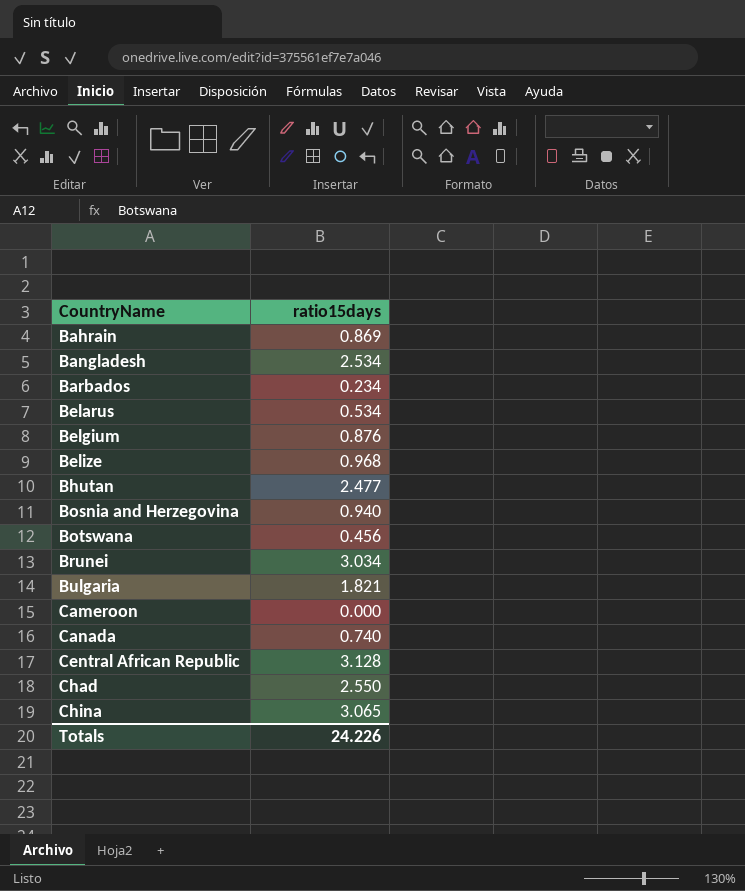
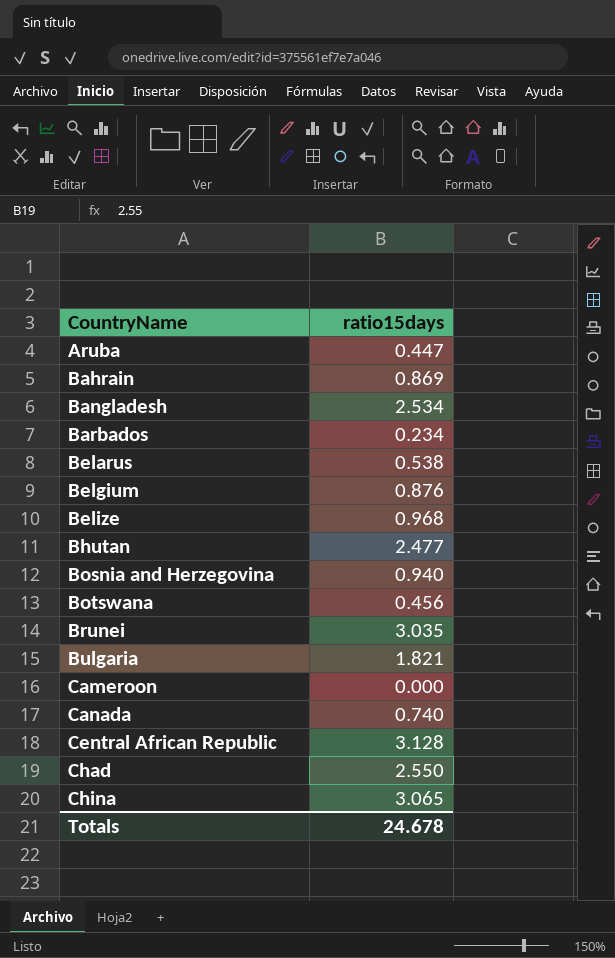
row Aruba: none -> 0.447
Belarus | ratio15days: 0.534 -> 0.538
Brunei | ratio15days: 3.034 -> 3.035
Totals | ratio15days: 24.226 -> 24.678

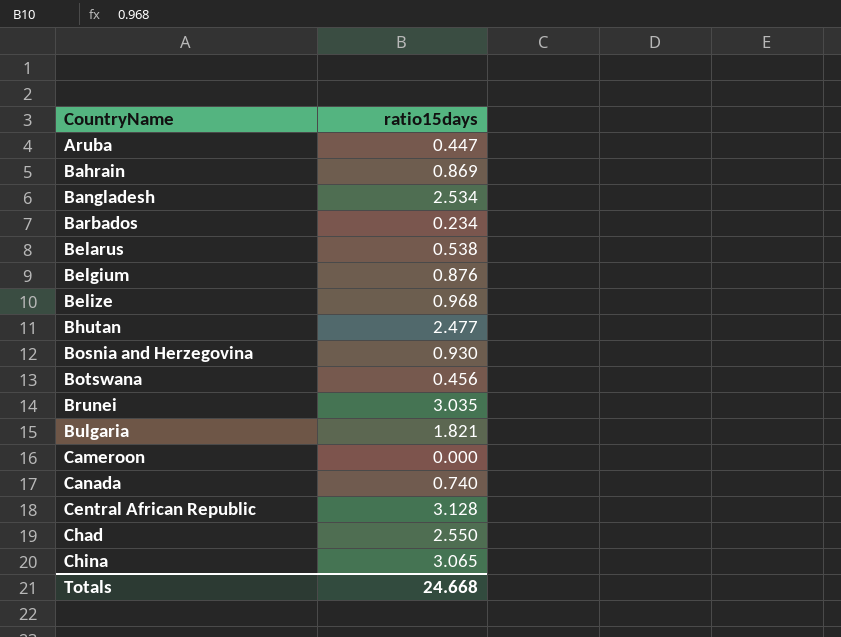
Bosnia and Herzegovina | ratio15days: 0.940 -> 0.930
Totals | ratio15days: 24.678 -> 24.668

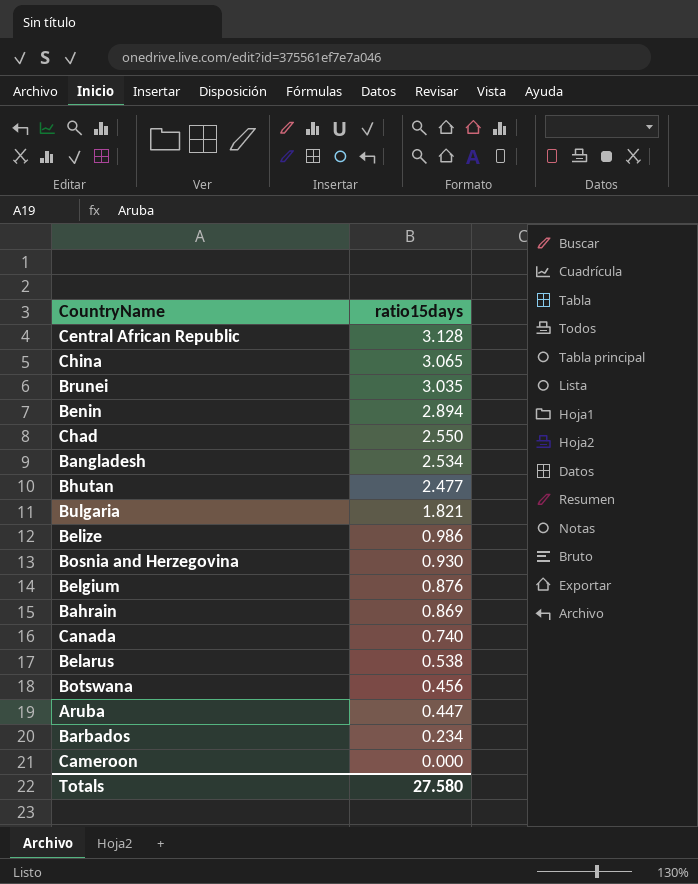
row order: CountryName ascending -> ratio15days descending
row Benin: none -> 2.894
Belize | ratio15days: 0.968 -> 0.986
Totals | ratio15days: 24.668 -> 27.580

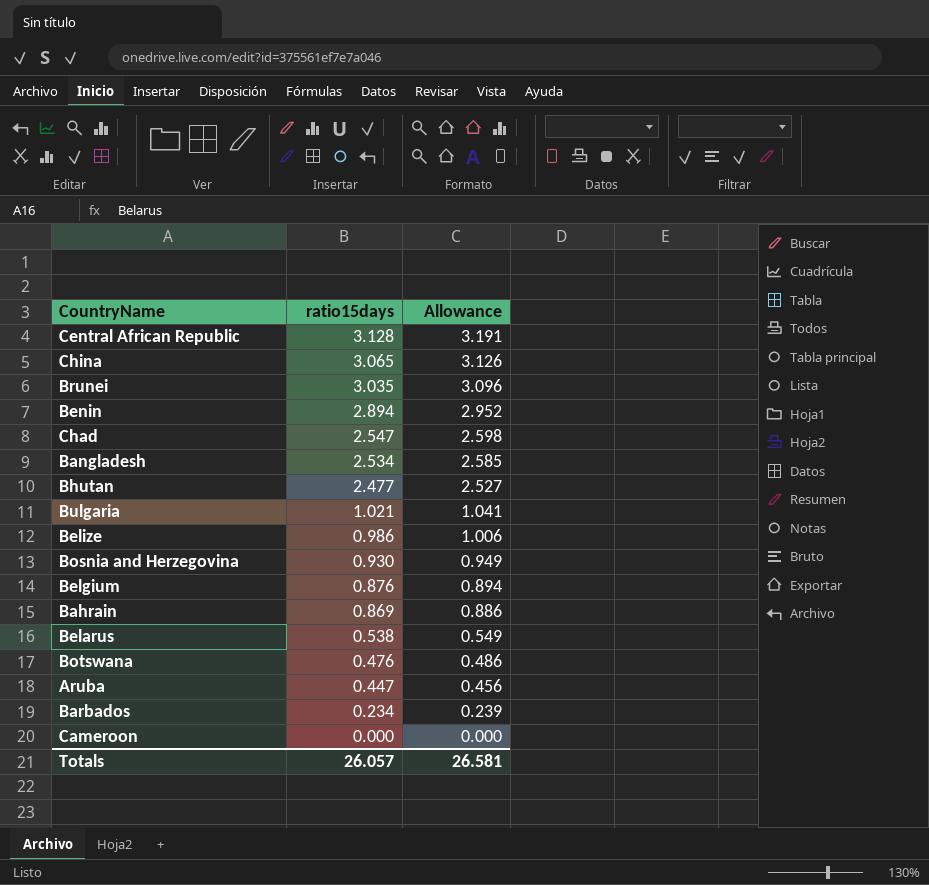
column Allowance | formula: none -> [ratio15days] * 1.02
row Canada: 0.740 -> none
Chad | ratio15days: 2.550 -> 2.547
Bulgaria | ratio15days: 1.821 -> 1.021
Botswana | ratio15days: 0.456 -> 0.476
Totals | ratio15days: 27.580 -> 26.057

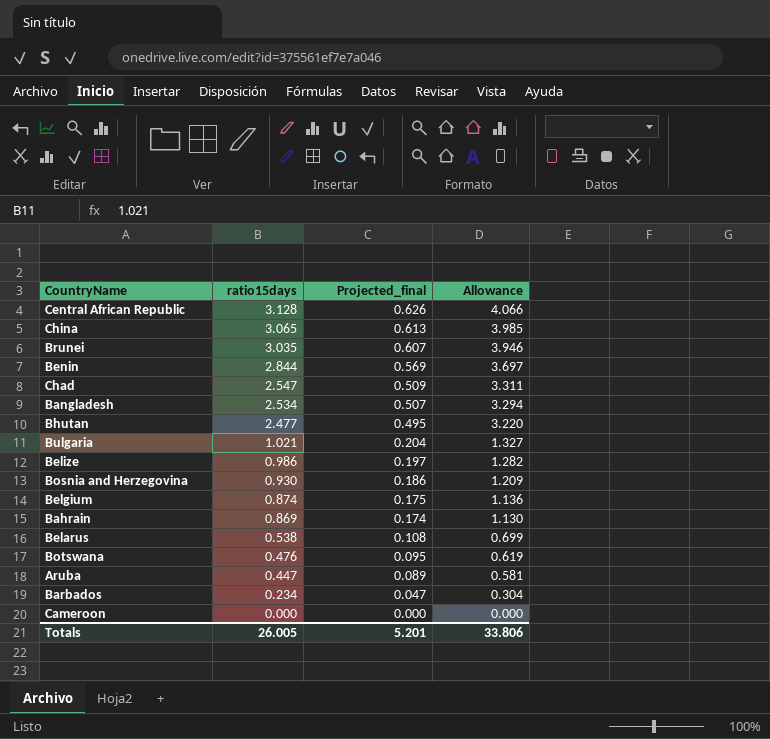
column Projected_final | formula: none -> [ratio15days] * 0.2
column Allowance | formula: [ratio15days] * 1.02 -> [ratio15days] * 1.3
Benin | ratio15days: 2.894 -> 2.844
Belgium | ratio15days: 0.876 -> 0.874
Totals | ratio15days: 26.057 -> 26.005
Totals | Allowance: 26.581 -> 33.806

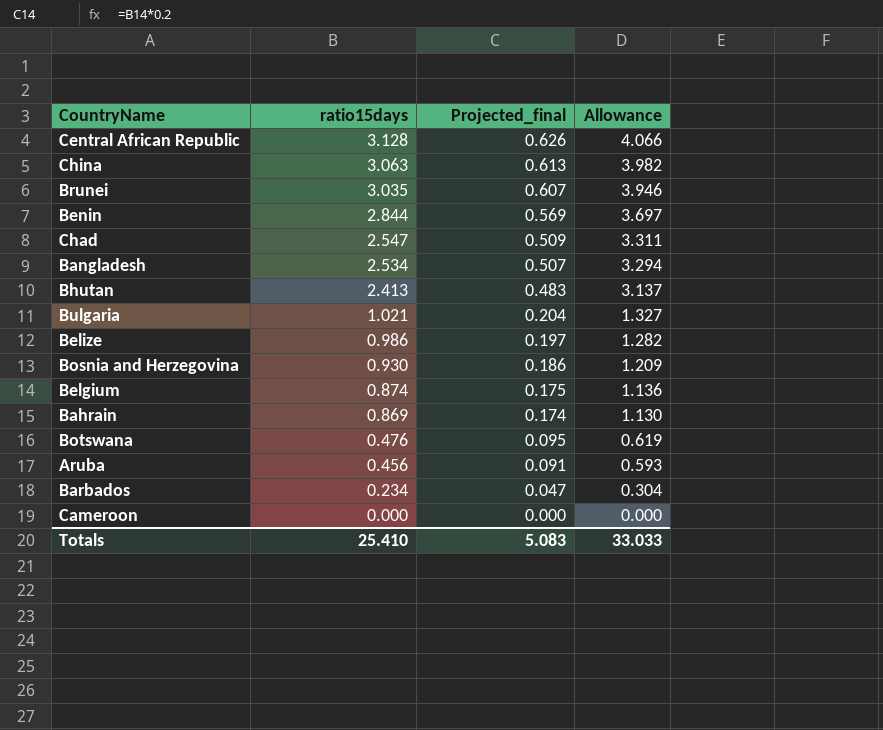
row Belarus: 0.538 | 0.108 | 0.699 -> none
China | ratio15days: 3.065 -> 3.063
China | Allowance: 3.985 -> 3.982
Bhutan | ratio15days: 2.477 -> 2.413
Bhutan | Projected_final: 0.495 -> 0.483
Bhutan | Allowance: 3.220 -> 3.137
Aruba | ratio15days: 0.447 -> 0.456
Aruba | Projected_final: 0.089 -> 0.091
Aruba | Allowance: 0.581 -> 0.593
Totals | ratio15days: 26.005 -> 25.410
Totals | Projected_final: 5.201 -> 5.083
Totals | Allowance: 33.806 -> 33.033

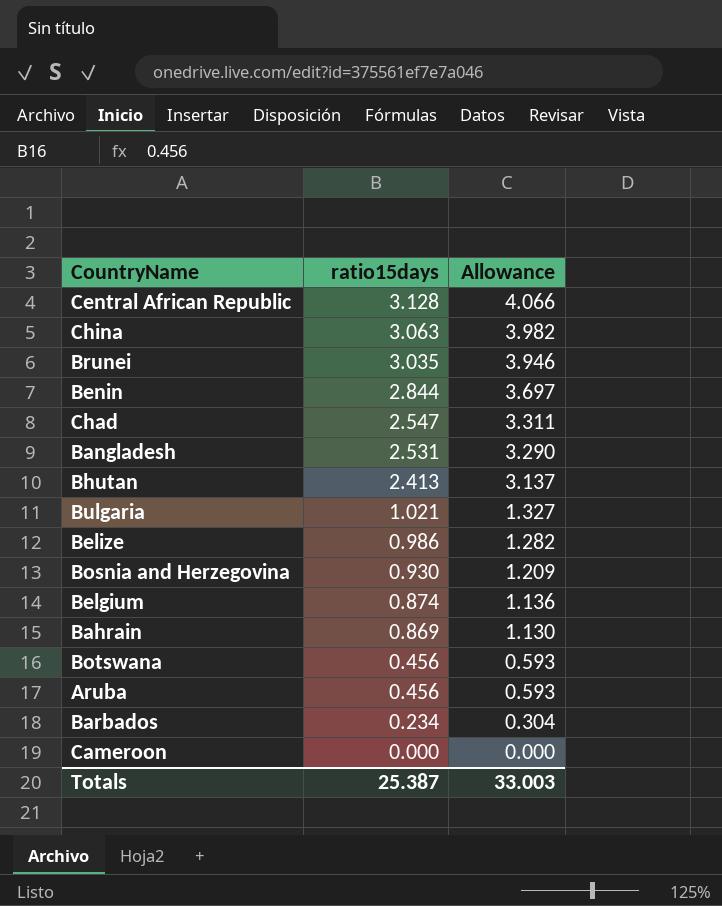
column Projected_final | formula: [ratio15days] * 0.2 -> none
Bangladesh | ratio15days: 2.534 -> 2.531
Bangladesh | Allowance: 3.294 -> 3.290
Botswana | ratio15days: 0.476 -> 0.456
Botswana | Allowance: 0.619 -> 0.593
Totals | ratio15days: 25.410 -> 25.387
Totals | Allowance: 33.033 -> 33.003

